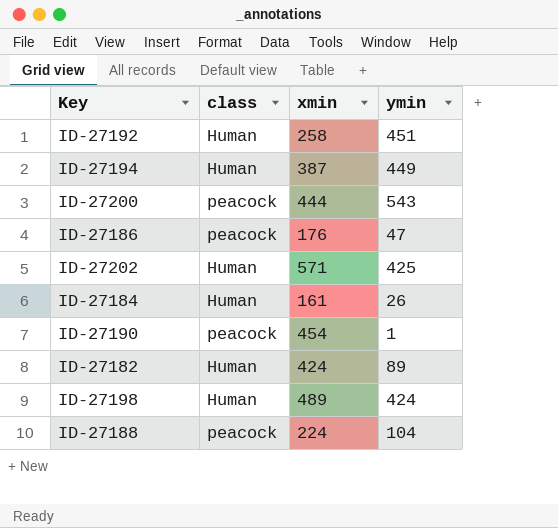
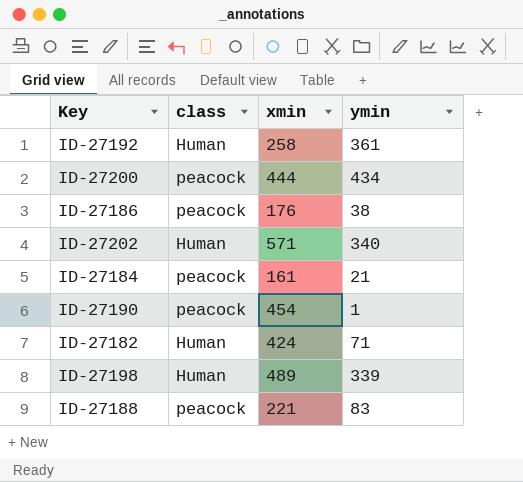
row ID-27194: Human | 387 | 449 -> none
ID-27192 | ymin: 451 -> 361
ID-27200 | ymin: 543 -> 434
ID-27186 | ymin: 47 -> 38
ID-27202 | ymin: 425 -> 340
ID-27184 | class: Human -> peacock
ID-27184 | ymin: 26 -> 21
ID-27182 | ymin: 89 -> 71
ID-27198 | ymin: 424 -> 339
ID-27188 | xmin: 224 -> 221
ID-27188 | ymin: 104 -> 83

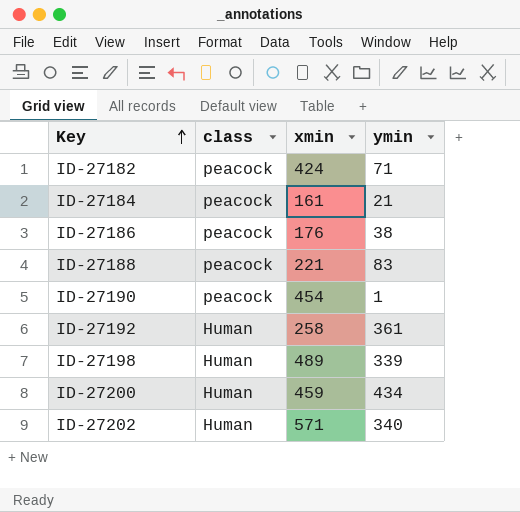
row order: none -> Key ascending
ID-27182 | class: Human -> peacock
ID-27200 | class: peacock -> Human
ID-27200 | xmin: 444 -> 459

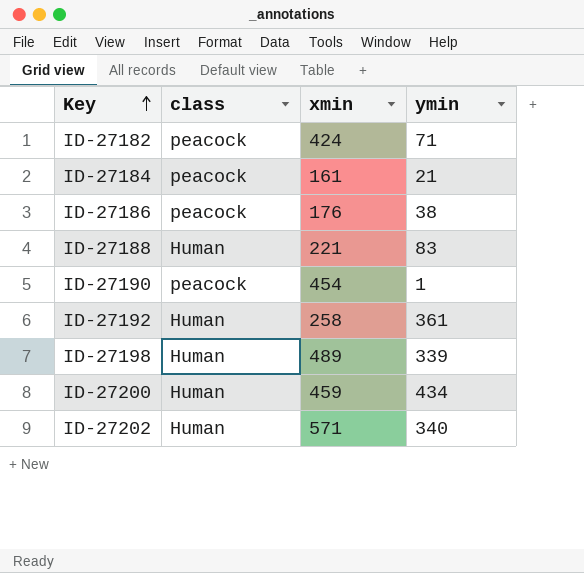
ID-27188 | class: peacock -> Human

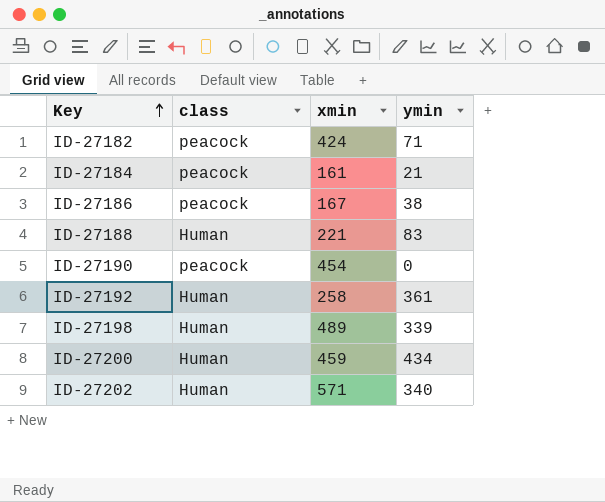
ID-27186 | xmin: 176 -> 167
ID-27190 | ymin: 1 -> 0

